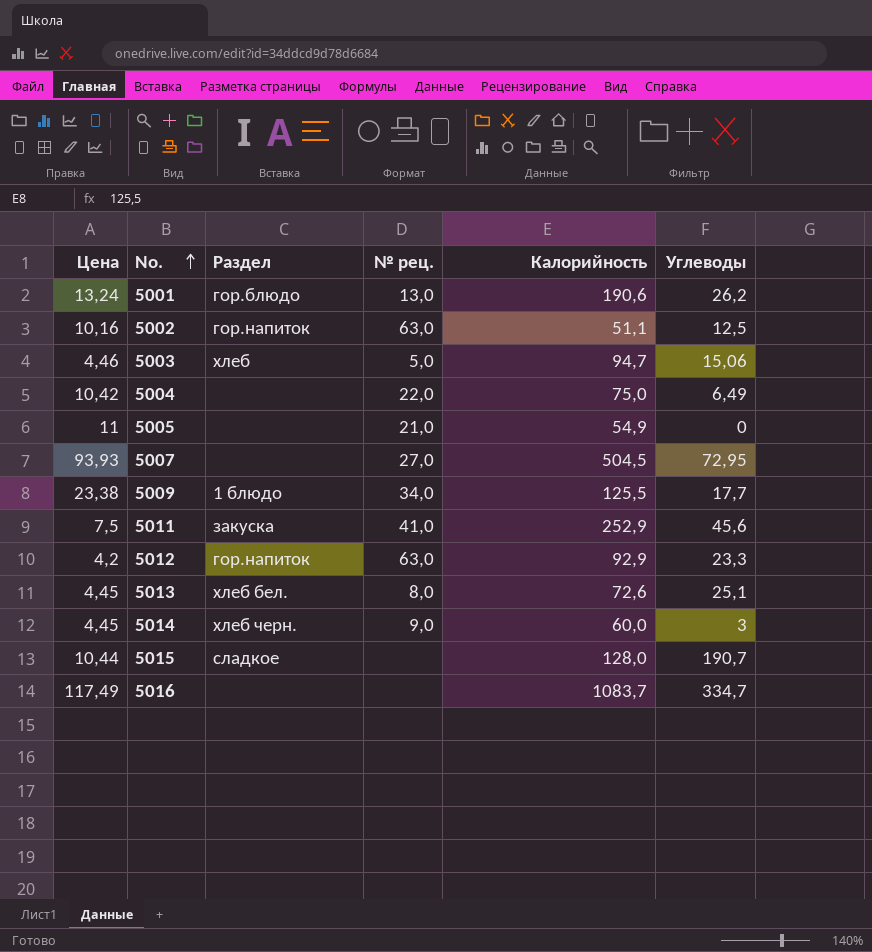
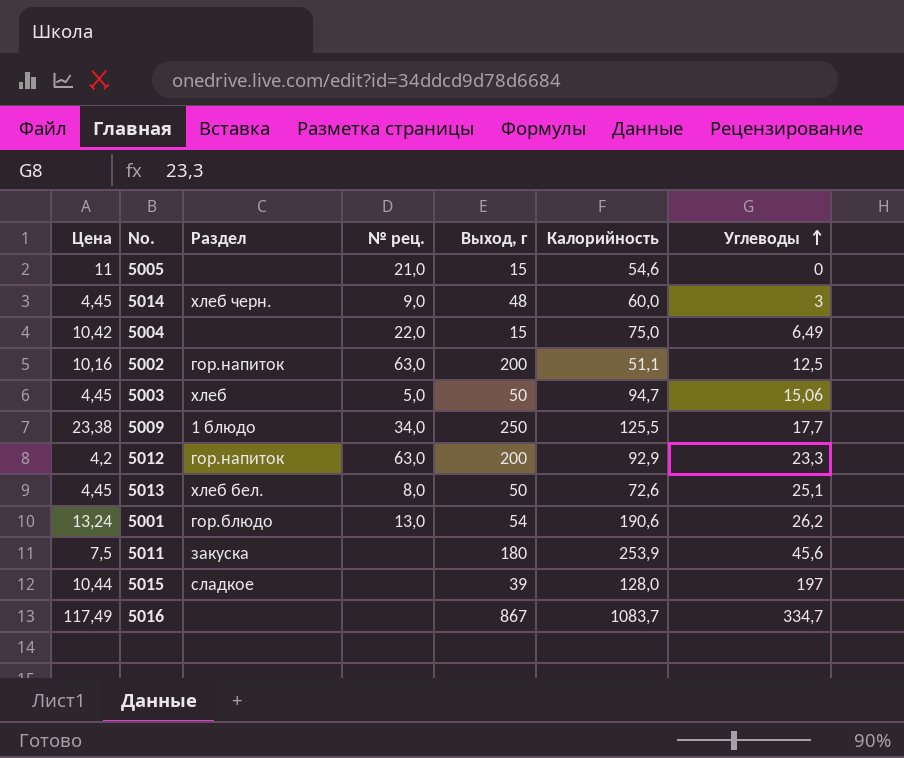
row order: No. ascending -> Углеводы ascending
column Выход, г | position: none -> 5
row 5007: 93,93 | none | 27,0 | 504,5 | 72,95 -> none
5005 | Калорийность: 54,9 -> 54,6
5003 | Цена: 4,46 -> 4,45
5011 | № рец.: 41,0 -> none
5011 | Калорийность: 252,9 -> 253,9
5015 | Углеводы: 190,7 -> 197

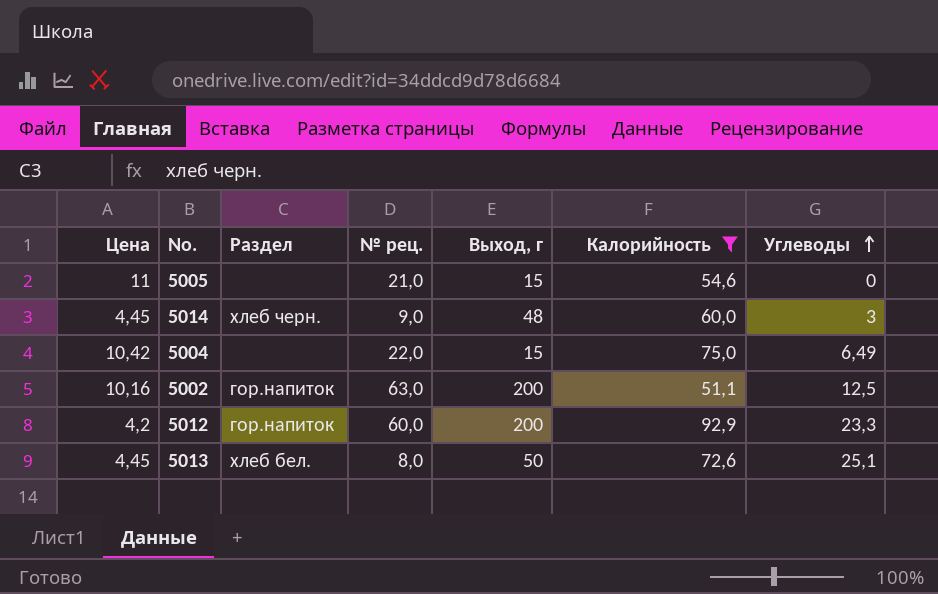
filter: none -> Калорийность <= 92,9
5012 | № рец.: 63,0 -> 60,0

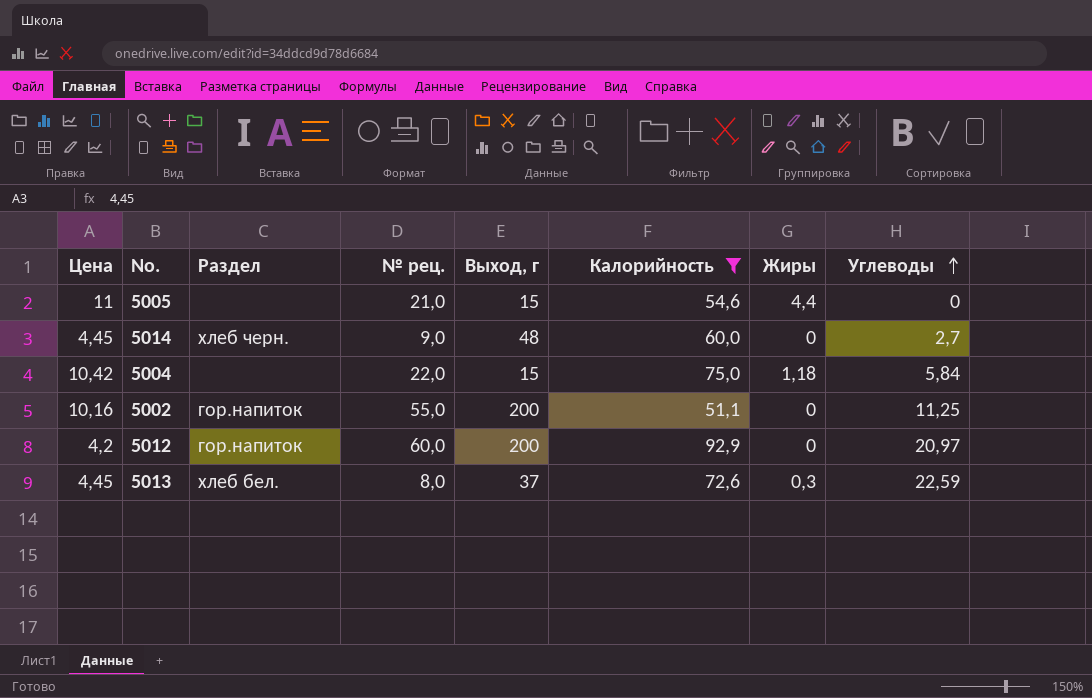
column Жиры | position: none -> 7
5014 | Углеводы: 3 -> 2,7
5004 | Углеводы: 6,49 -> 5,84
5002 | № рец.: 63,0 -> 55,0
5002 | Углеводы: 12,5 -> 11,25
5012 | Углеводы: 23,3 -> 20,97
5013 | Выход, г: 50 -> 37
5013 | Углеводы: 25,1 -> 22,59

